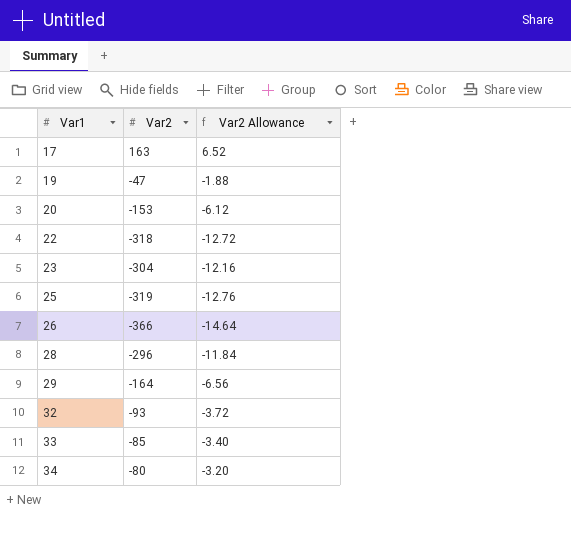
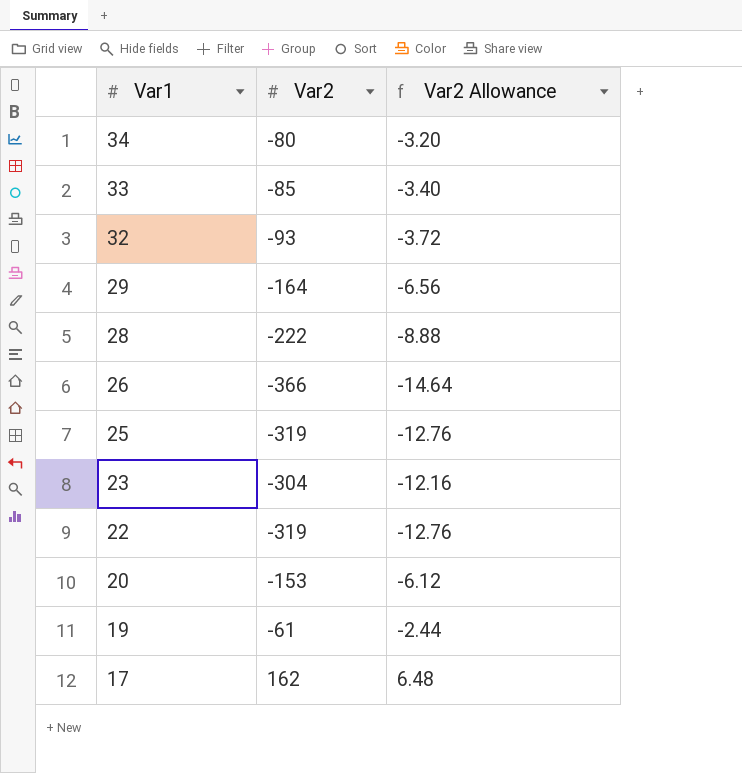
row order: Var1 ascending -> Var1 descending
28 | Var2: -296 -> -222
28 | Var2 Allowance: -11.84 -> -8.88
22 | Var2: -318 -> -319
22 | Var2 Allowance: -12.72 -> -12.76
19 | Var2: -47 -> -61
19 | Var2 Allowance: -1.88 -> -2.44
17 | Var2: 163 -> 162
17 | Var2 Allowance: 6.52 -> 6.48

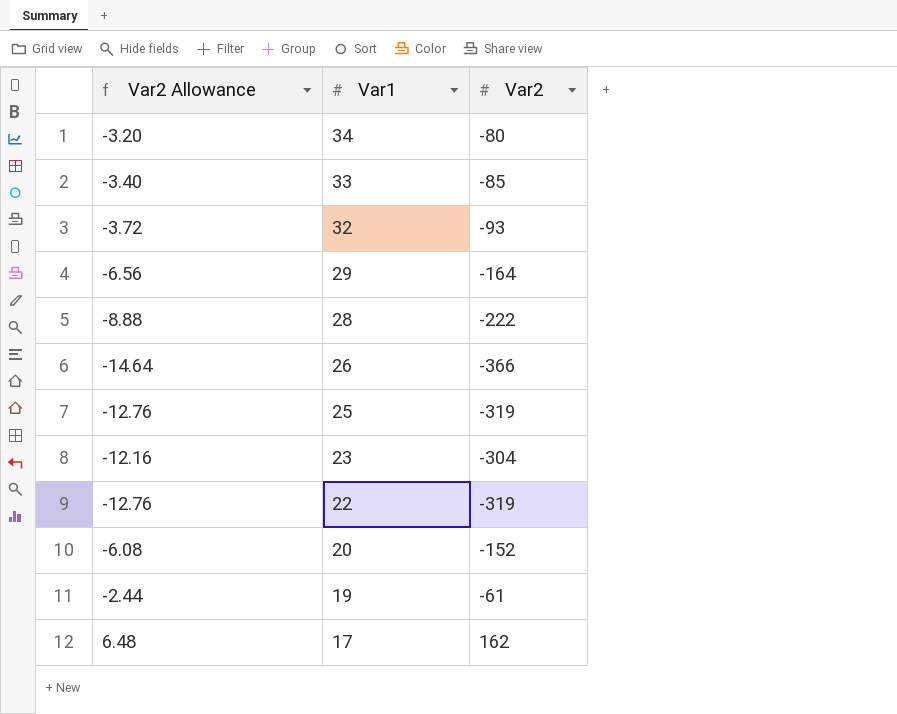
column Var2 Allowance | position: 3 -> 1
20 | Var2 Allowance: -6.12 -> -6.08
20 | Var2: -153 -> -152

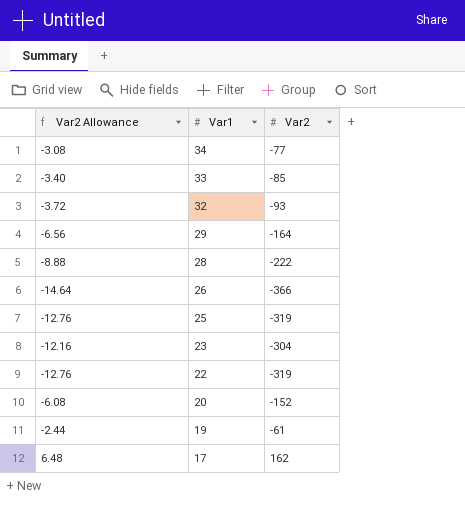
34 | Var2 Allowance: -3.20 -> -3.08
34 | Var2: -80 -> -77

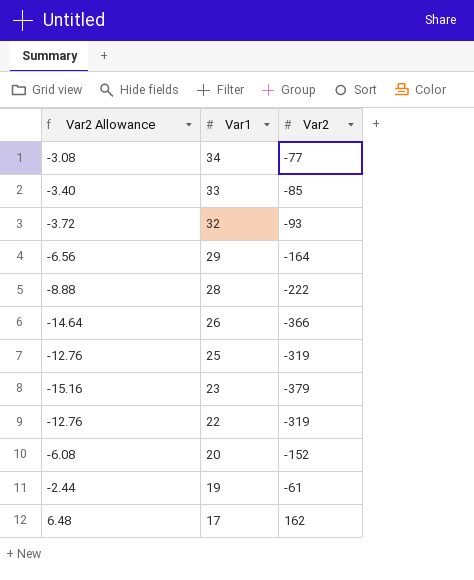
23 | Var2 Allowance: -12.16 -> -15.16
23 | Var2: -304 -> -379

